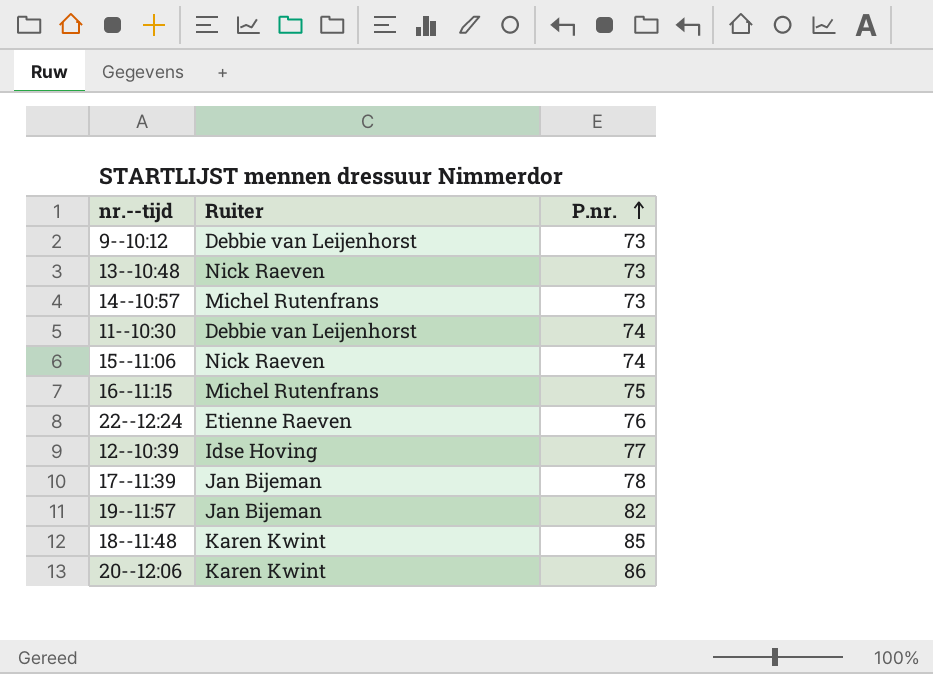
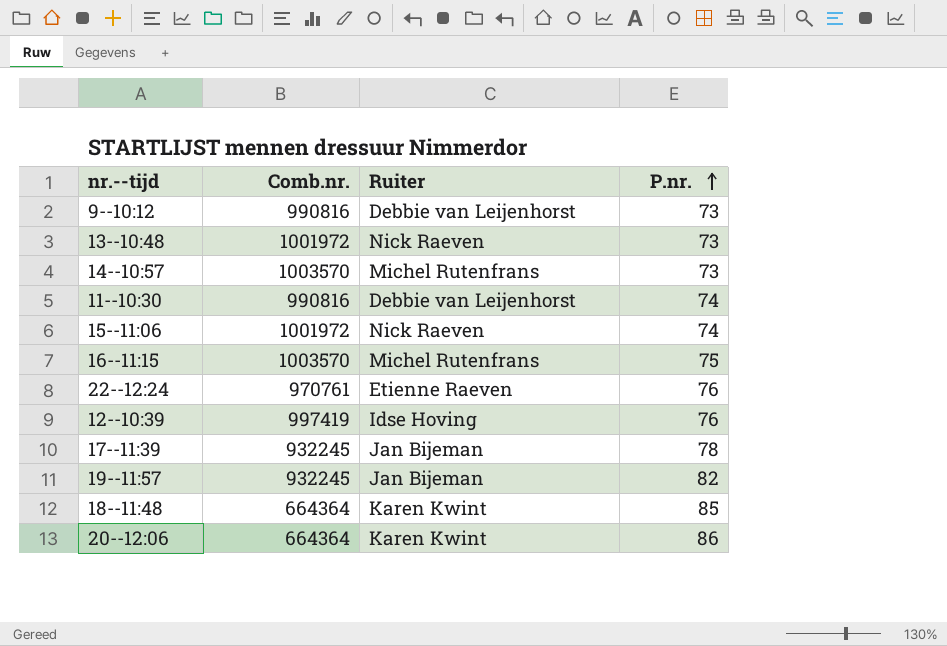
column Comb.nr. | position: none -> 2
12--10:39 | P.nr.: 77 -> 76

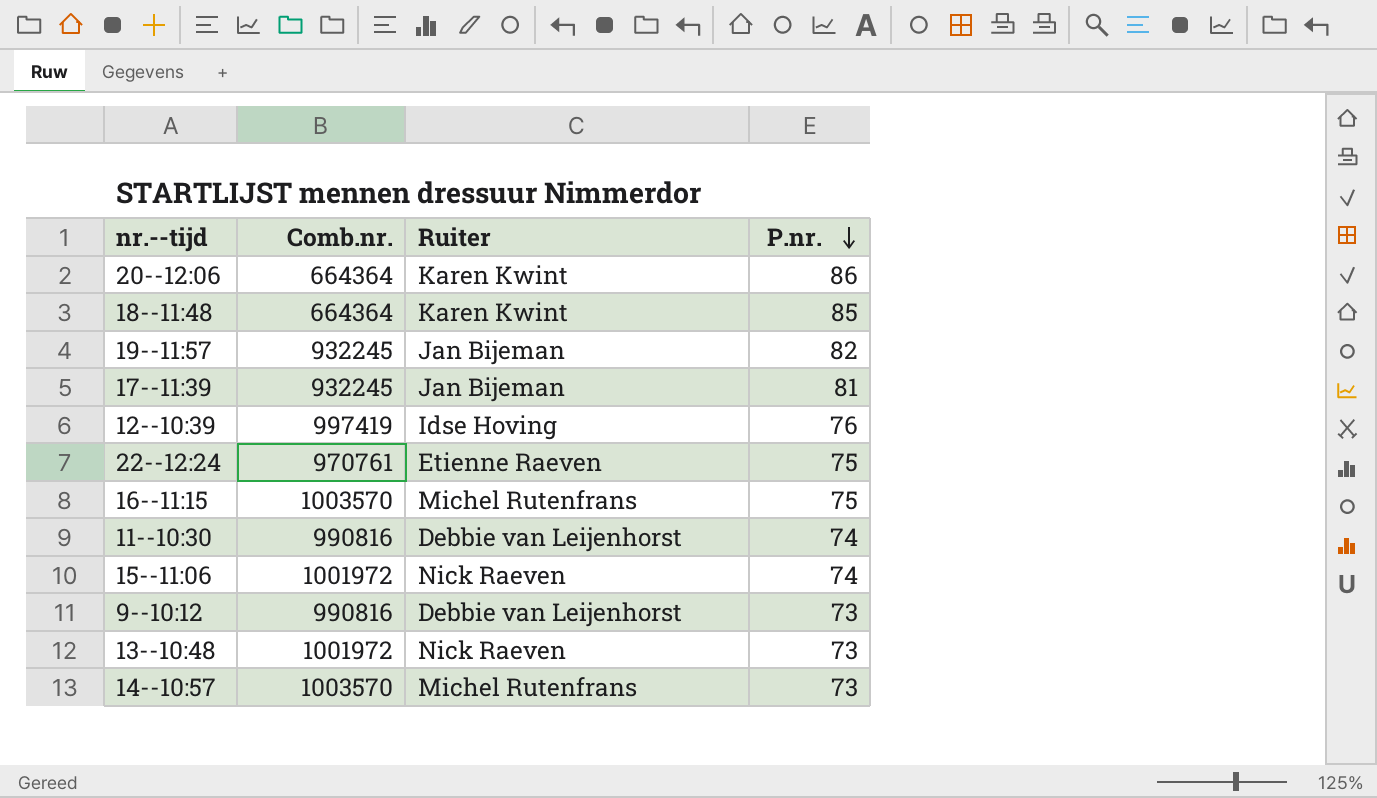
row order: P.nr. ascending -> P.nr. descending
17--11:39 | P.nr.: 78 -> 81
22--12:24 | P.nr.: 76 -> 75

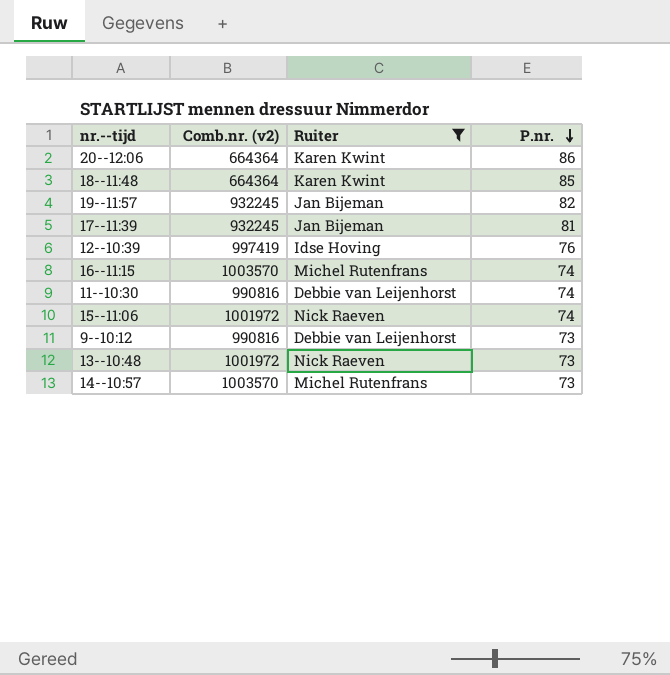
filter: none -> Ruiter != Etienne Raeven
column name: Comb.nr. -> Comb.nr. (v2)
16--11:15 | P.nr.: 75 -> 74

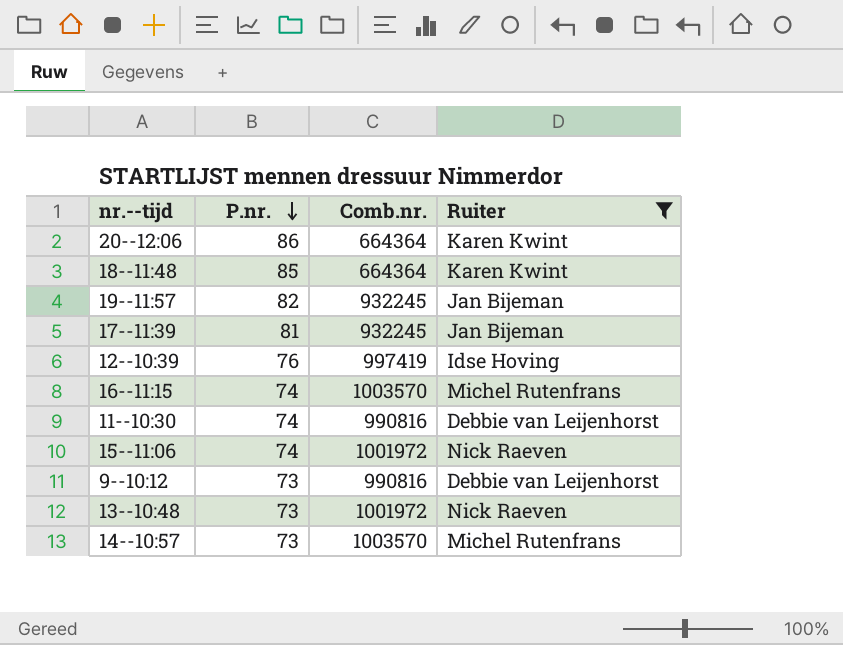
column P.nr. | position: 4 -> 2
column name: Comb.nr. (v2) -> Comb.nr.

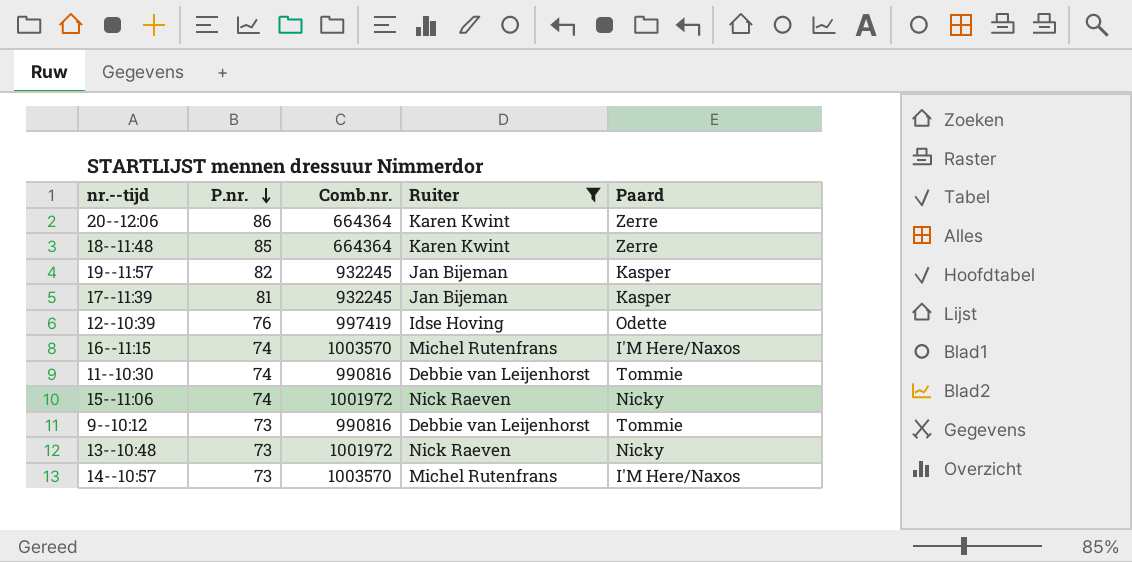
column Paard | position: none -> 5

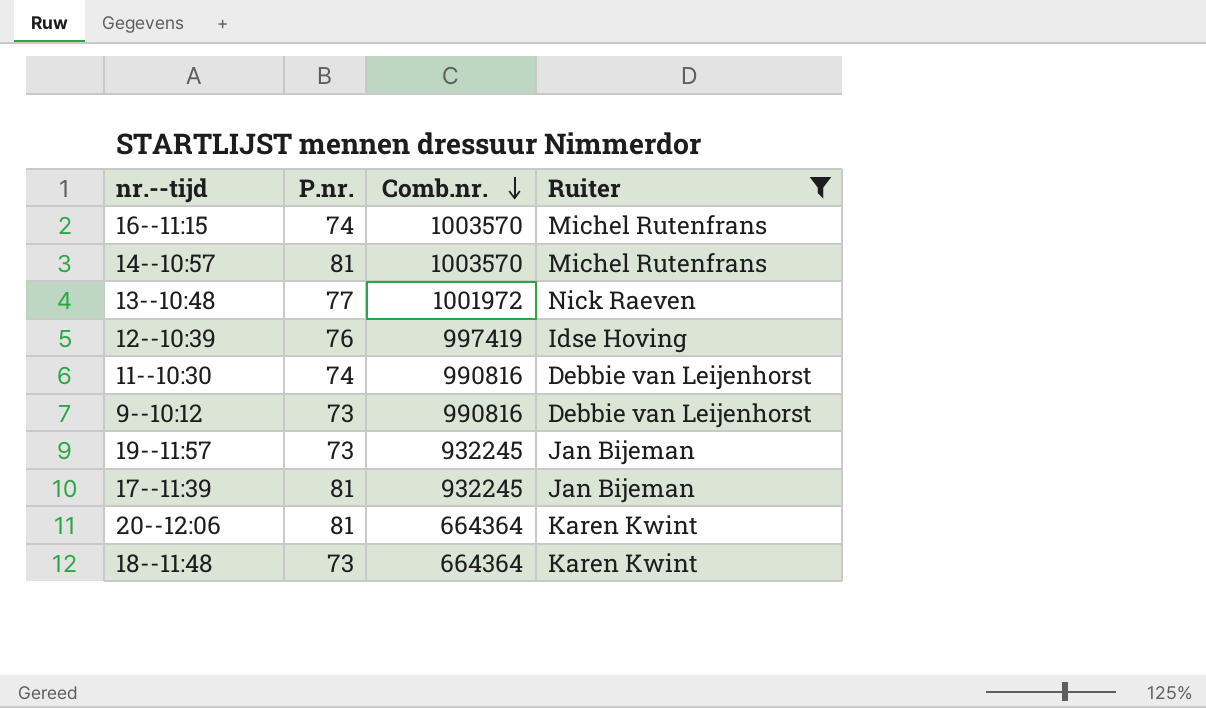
row order: P.nr. descending -> Comb.nr. descending
column Paard | position: 5 -> none
row 15--11:06: 74 | 1001972 | Nick Raeven | Nicky -> none
14--10:57 | P.nr.: 73 -> 81
13--10:48 | P.nr.: 73 -> 77
19--11:57 | P.nr.: 82 -> 73
20--12:06 | P.nr.: 86 -> 81
18--11:48 | P.nr.: 85 -> 73

